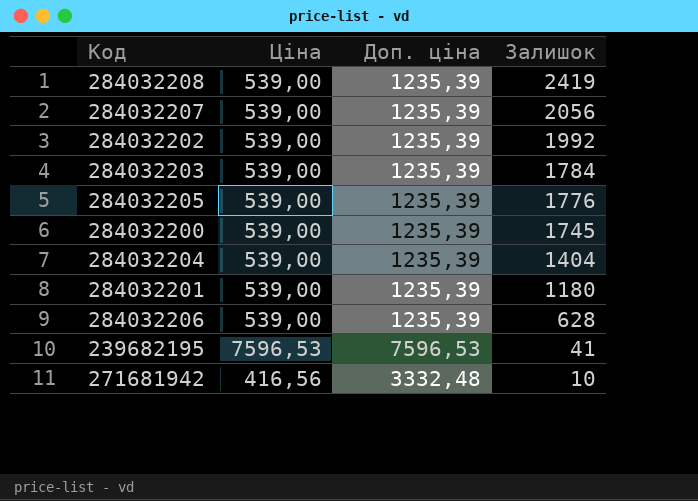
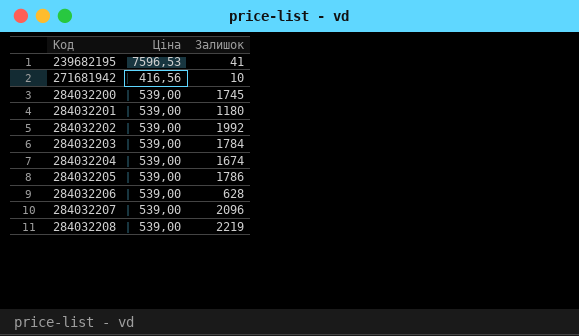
row order: Залишок descending -> Код ascending
column Доп. ціна | position: 3 -> none
284032204 | Залишок: 1404 -> 1674
284032205 | Залишок: 1776 -> 1786
284032207 | Залишок: 2056 -> 2096
284032208 | Залишок: 2419 -> 2219

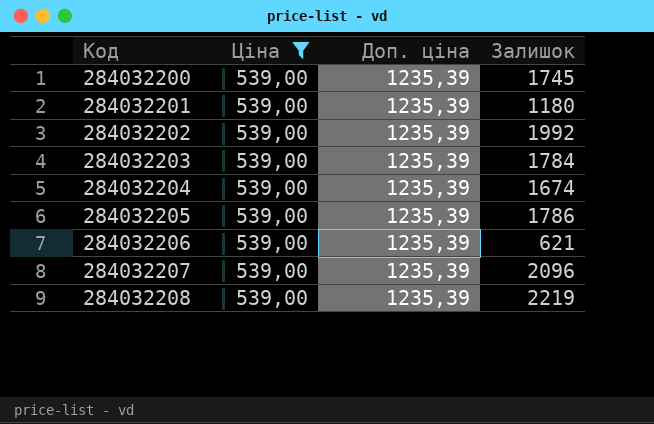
filter: none -> Ціна = 539,00
column Доп. ціна | position: none -> 3
284032206 | Залишок: 628 -> 621

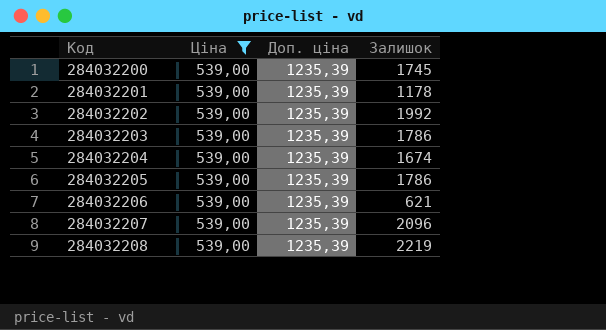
284032201 | Залишок: 1180 -> 1178
284032203 | Залишок: 1784 -> 1786

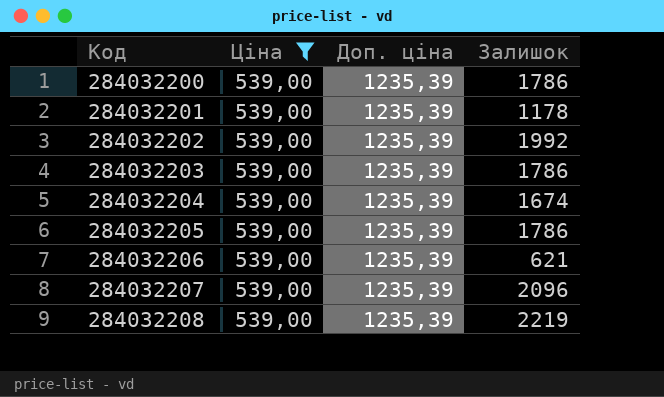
284032200 | Залишок: 1745 -> 1786

